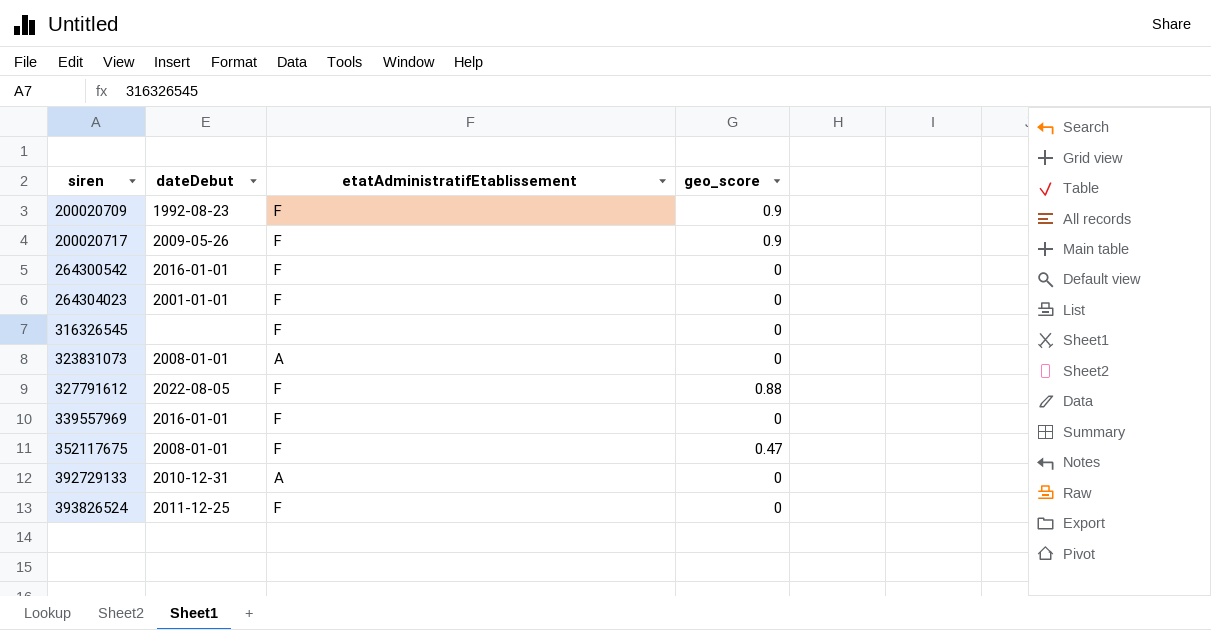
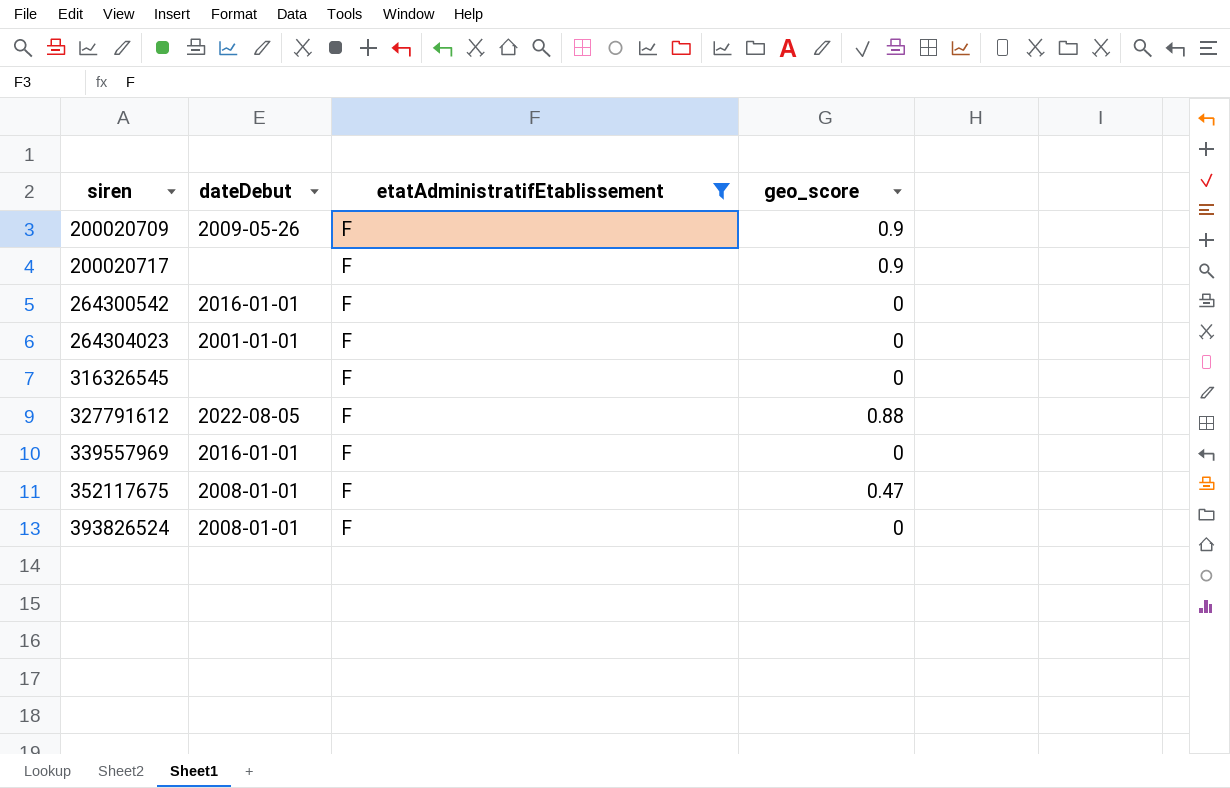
filter: none -> etatAdministratifEtablissement = F
200020709 | dateDebut: 1992-08-23 -> 2009-05-26
200020717 | dateDebut: 2009-05-26 -> none
393826524 | dateDebut: 2011-12-25 -> 2008-01-01

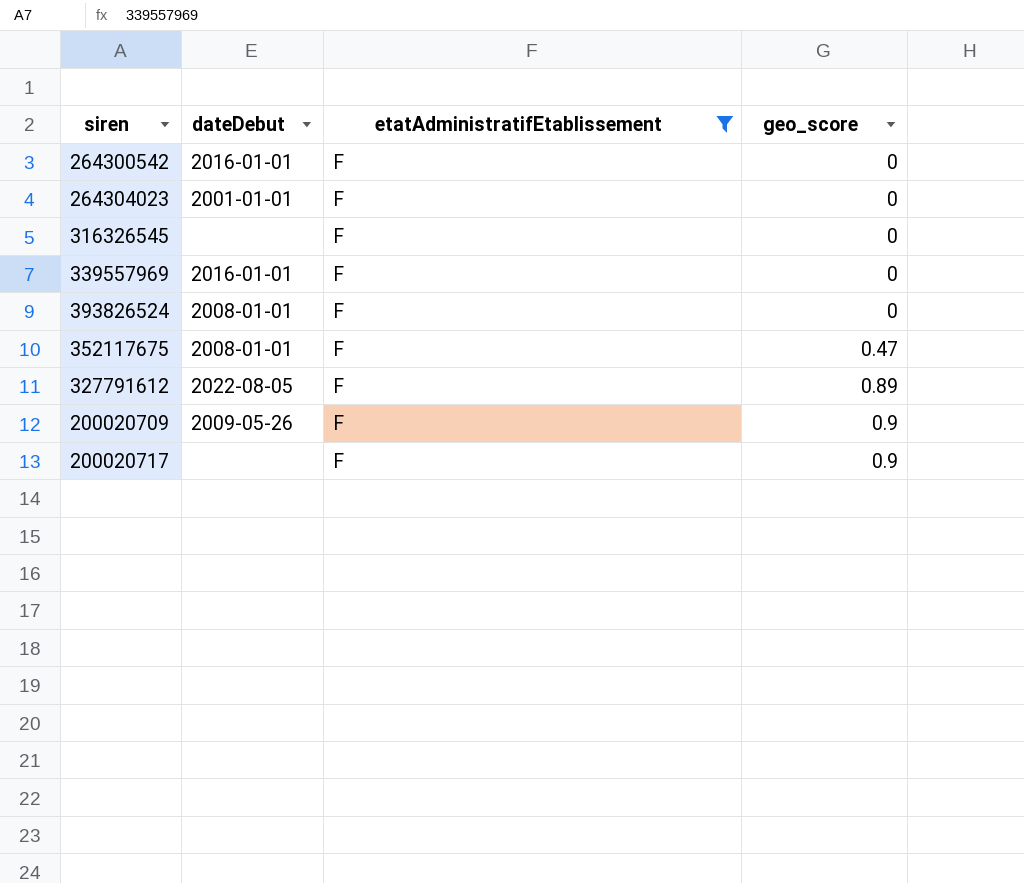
row order: siren ascending -> geo_score ascending
327791612 | geo_score: 0.88 -> 0.89

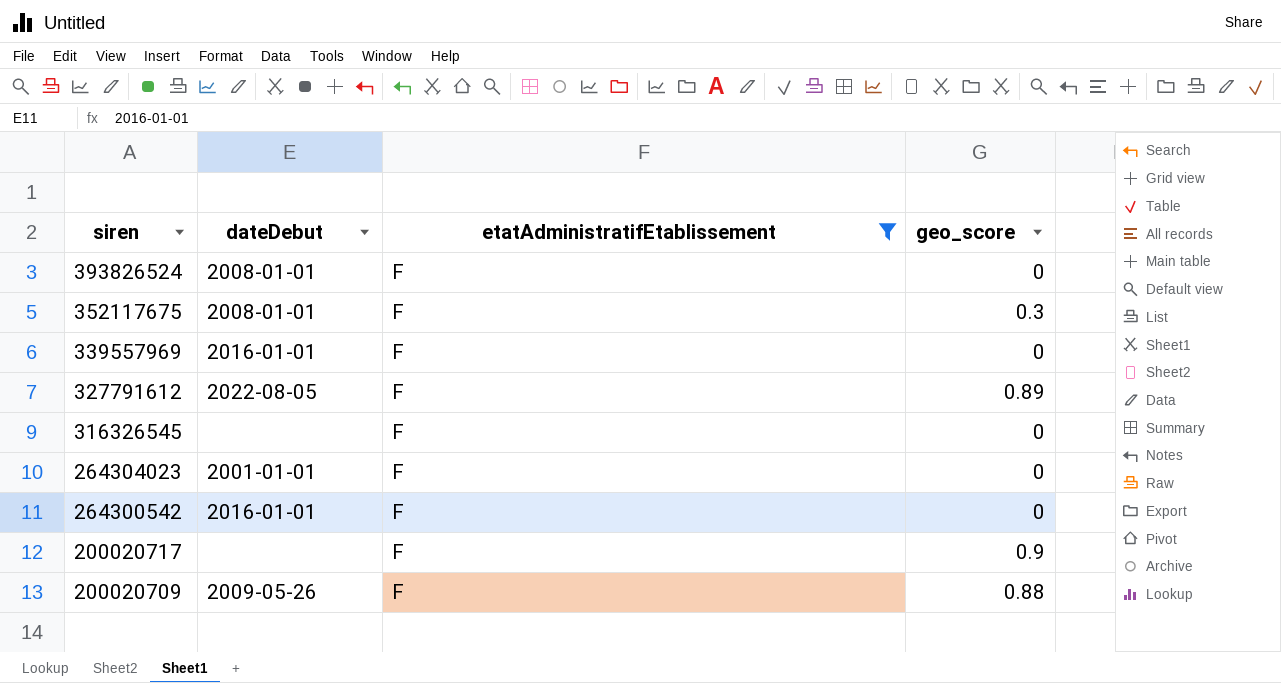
row order: geo_score ascending -> siren descending
352117675 | geo_score: 0.47 -> 0.3
200020709 | geo_score: 0.9 -> 0.88

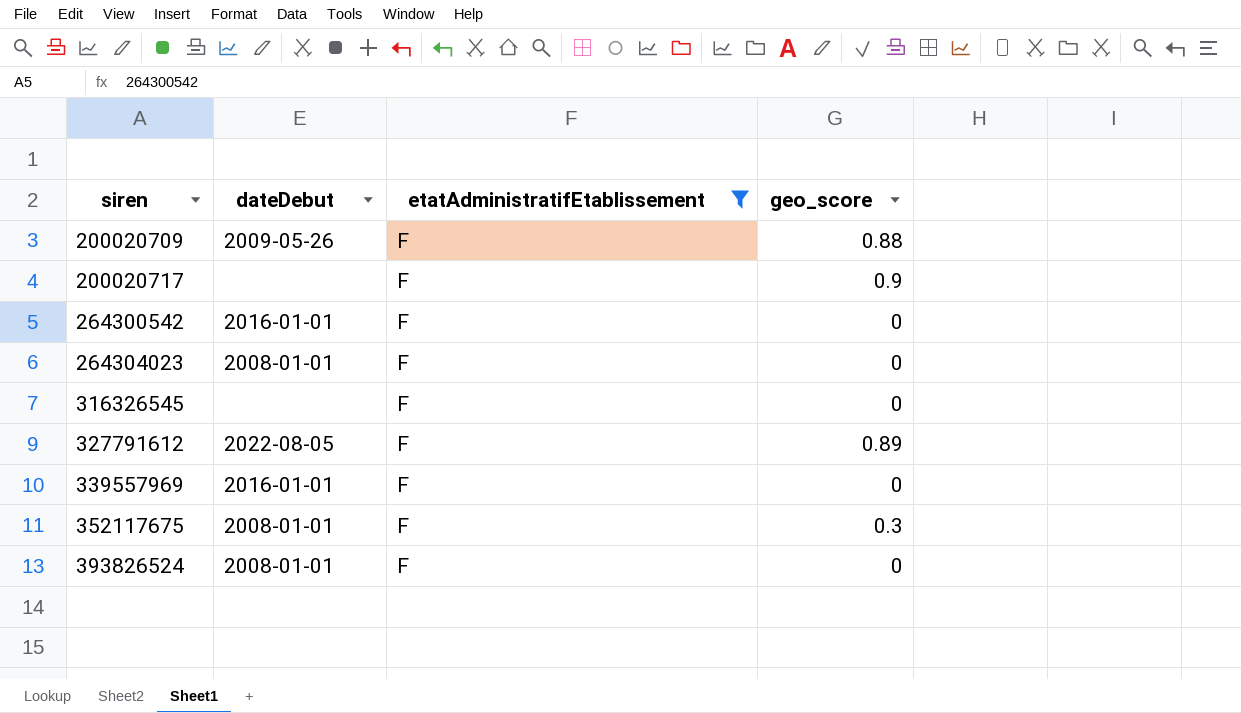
row order: siren descending -> siren ascending
264304023 | dateDebut: 2001-01-01 -> 2008-01-01

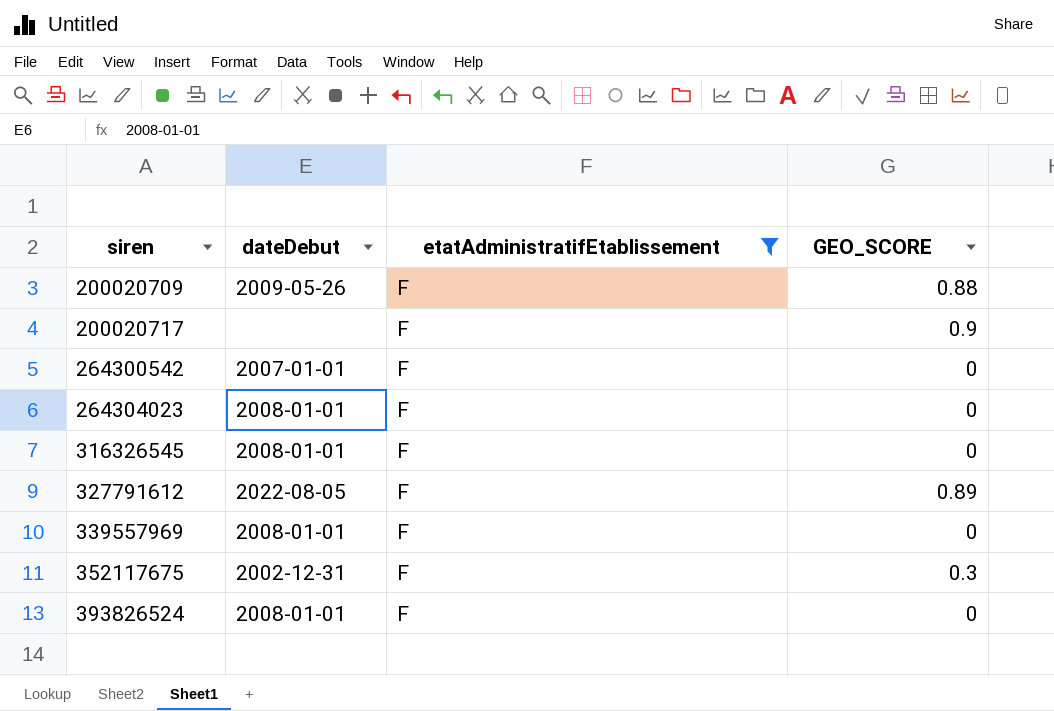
column name: geo_score -> GEO_SCORE
264300542 | dateDebut: 2016-01-01 -> 2007-01-01
316326545 | dateDebut: none -> 2008-01-01
339557969 | dateDebut: 2016-01-01 -> 2008-01-01
352117675 | dateDebut: 2008-01-01 -> 2002-12-31

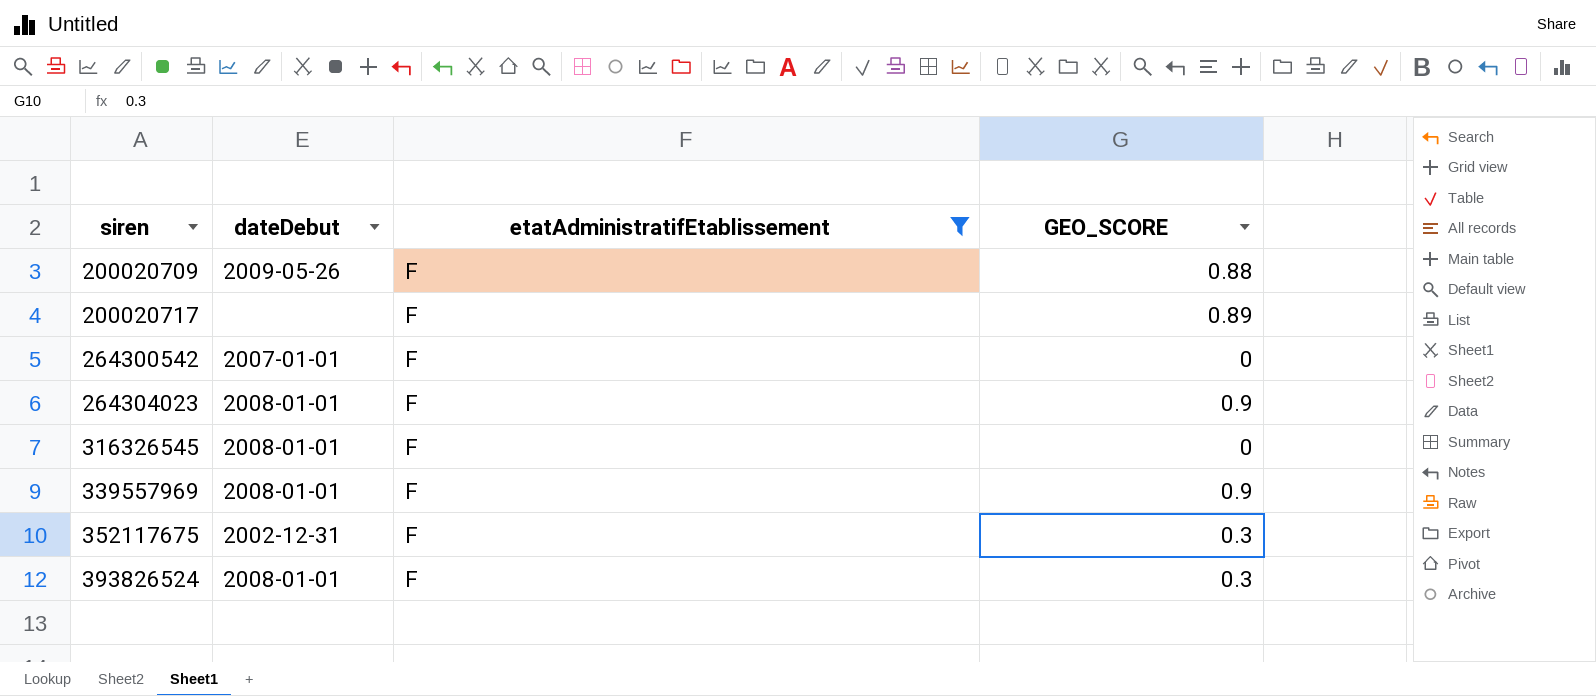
row 327791612: 2022-08-05 | F | 0.89 -> none
200020717 | GEO_SCORE: 0.9 -> 0.89
264304023 | GEO_SCORE: 0 -> 0.9
339557969 | GEO_SCORE: 0 -> 0.9
393826524 | GEO_SCORE: 0 -> 0.3

